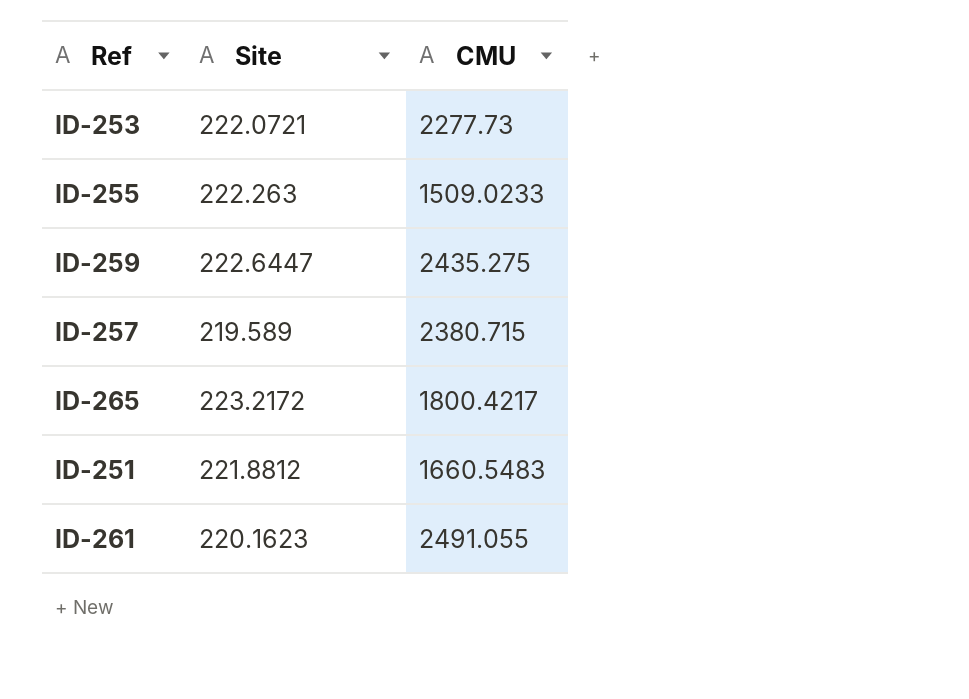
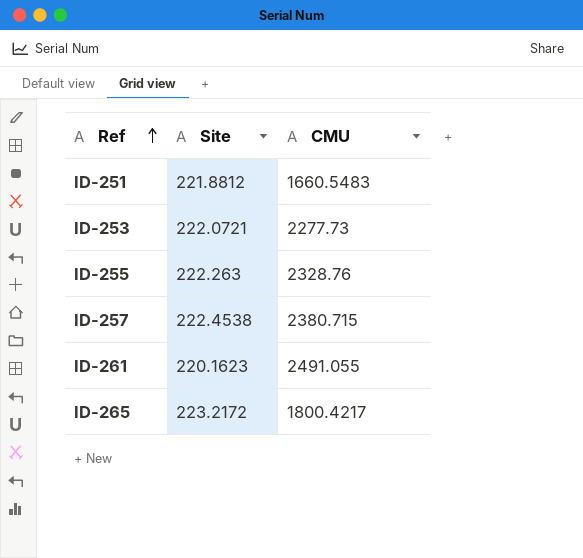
row order: none -> Ref ascending
row ID-259: 222.6447 | 2435.275 -> none
ID-255 | CMU: 1509.0233 -> 2328.76
ID-257 | Site: 219.589 -> 222.4538

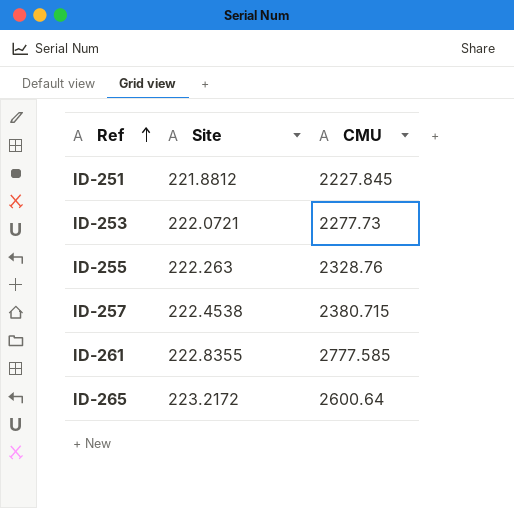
ID-251 | CMU: 1660.5483 -> 2227.845
ID-261 | Site: 220.1623 -> 222.8355
ID-261 | CMU: 2491.055 -> 2777.585
ID-265 | CMU: 1800.4217 -> 2600.64

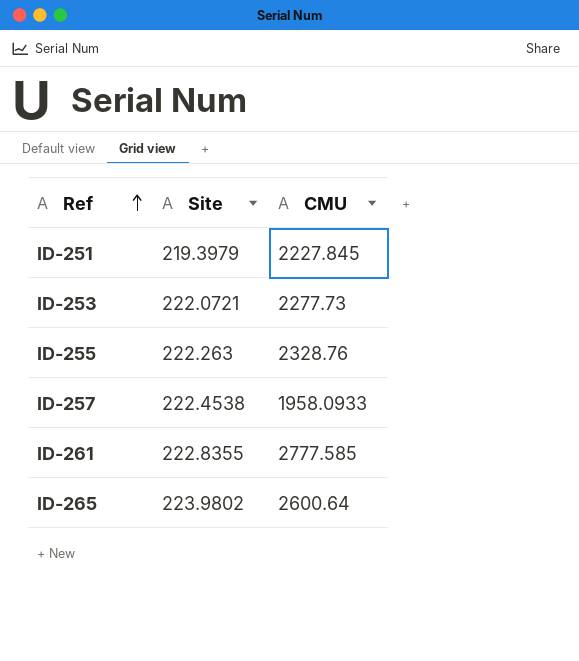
ID-251 | Site: 221.8812 -> 219.3979
ID-257 | CMU: 2380.715 -> 1958.0933
ID-265 | Site: 223.2172 -> 223.9802

